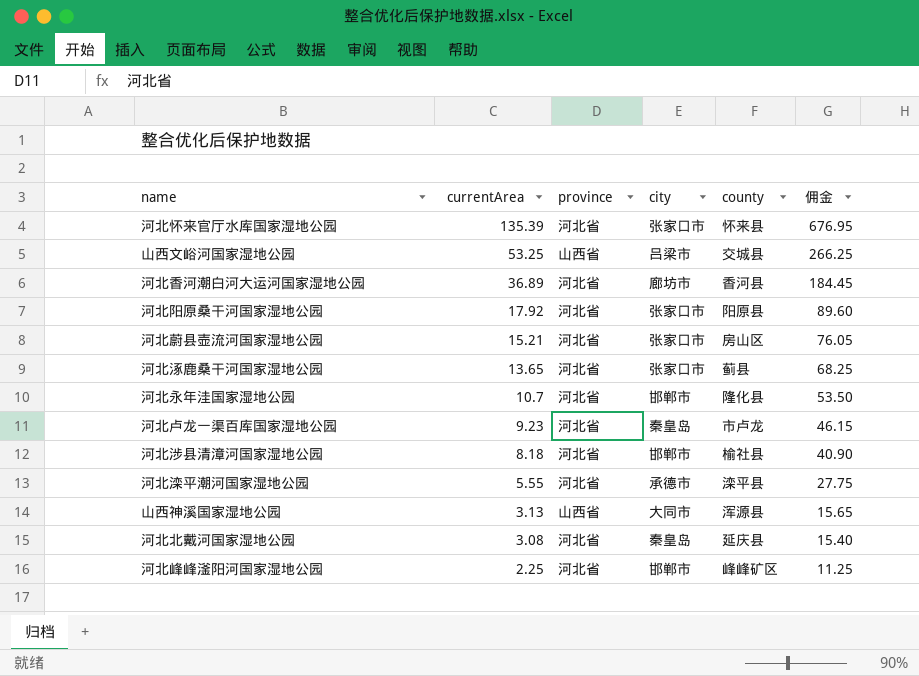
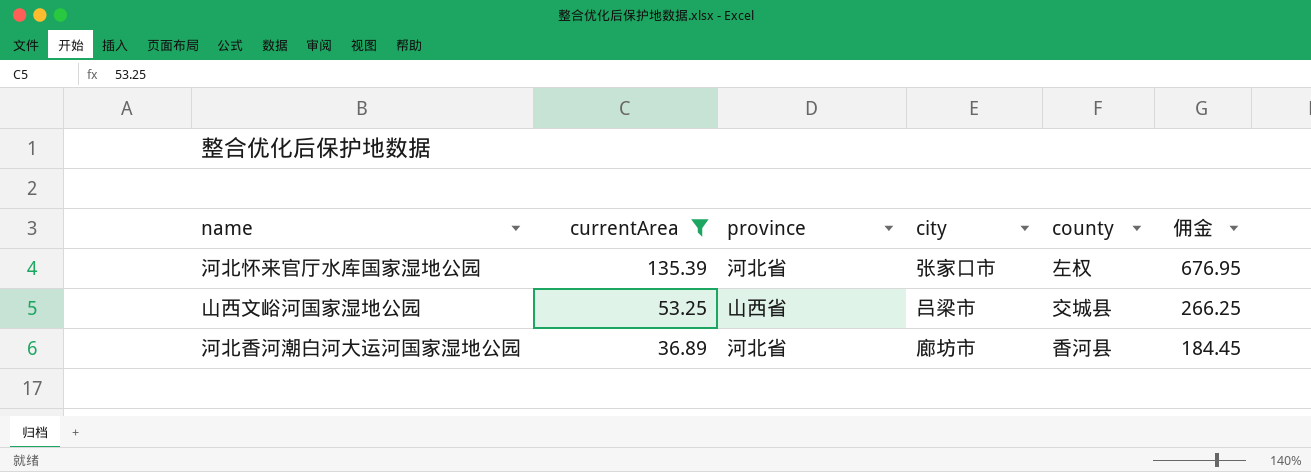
filter: none -> currentArea >= 36.89
河北怀来官厅水库国家湿地公园 | county: 怀来县 -> 左权

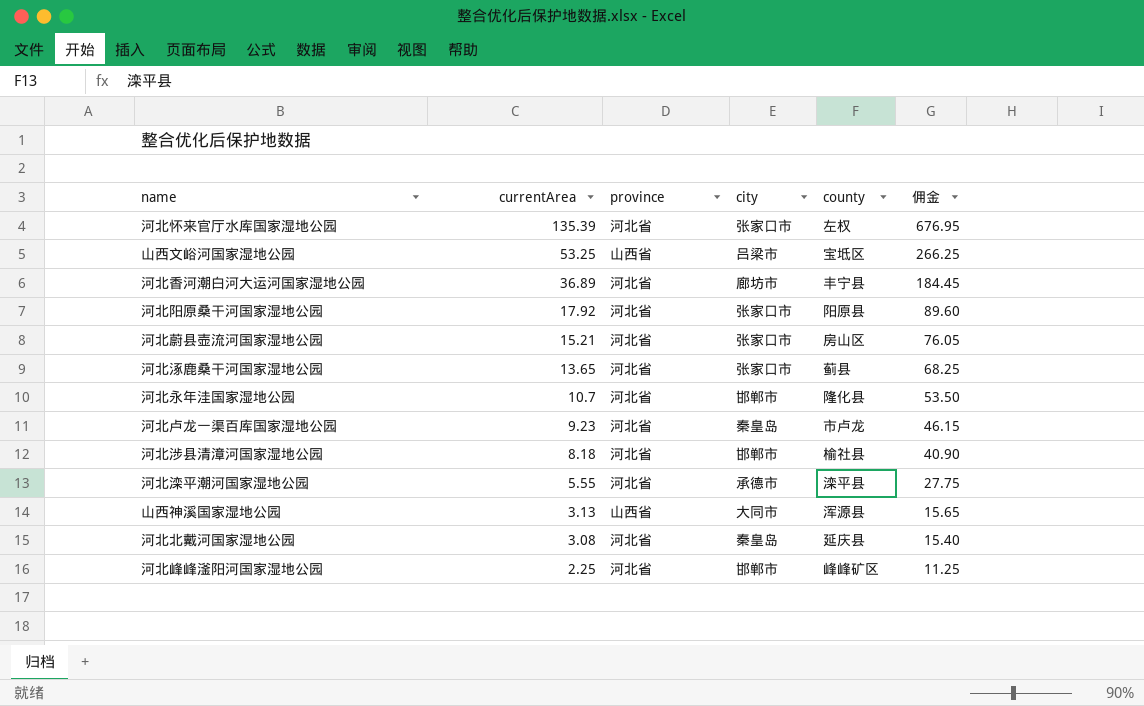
filter: currentArea >= 36.89 -> none
山西文峪河国家湿地公园 | county: 交城县 -> 宝坻区
河北香河潮白河大运河国家湿地公园 | county: 香河县 -> 丰宁县

